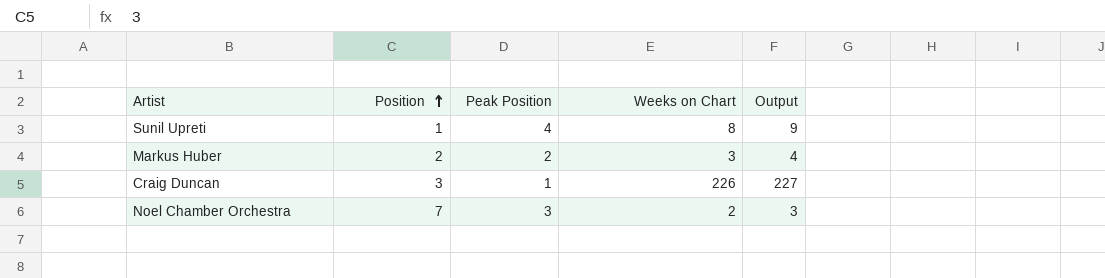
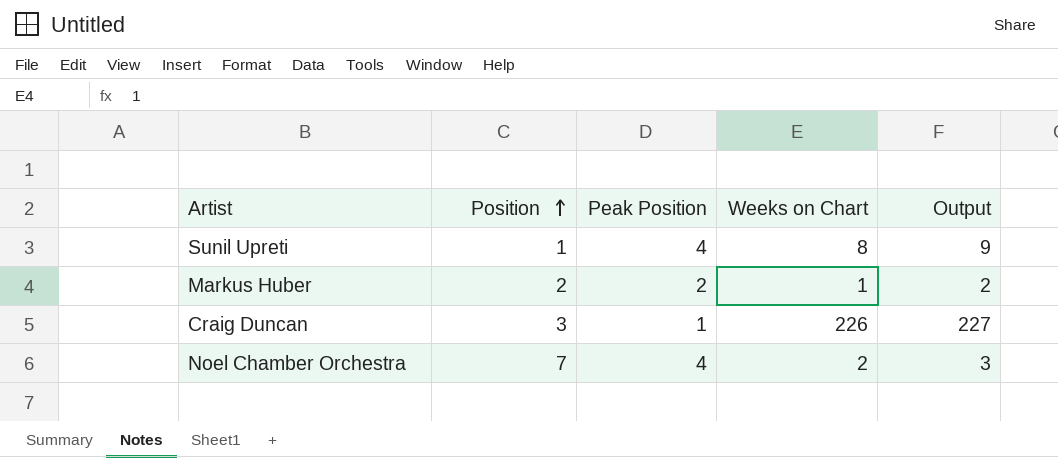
Markus Huber | Weeks on Chart: 3 -> 1
Markus Huber | Output: 4 -> 2
Noel Chamber Orchestra | Peak Position: 3 -> 4

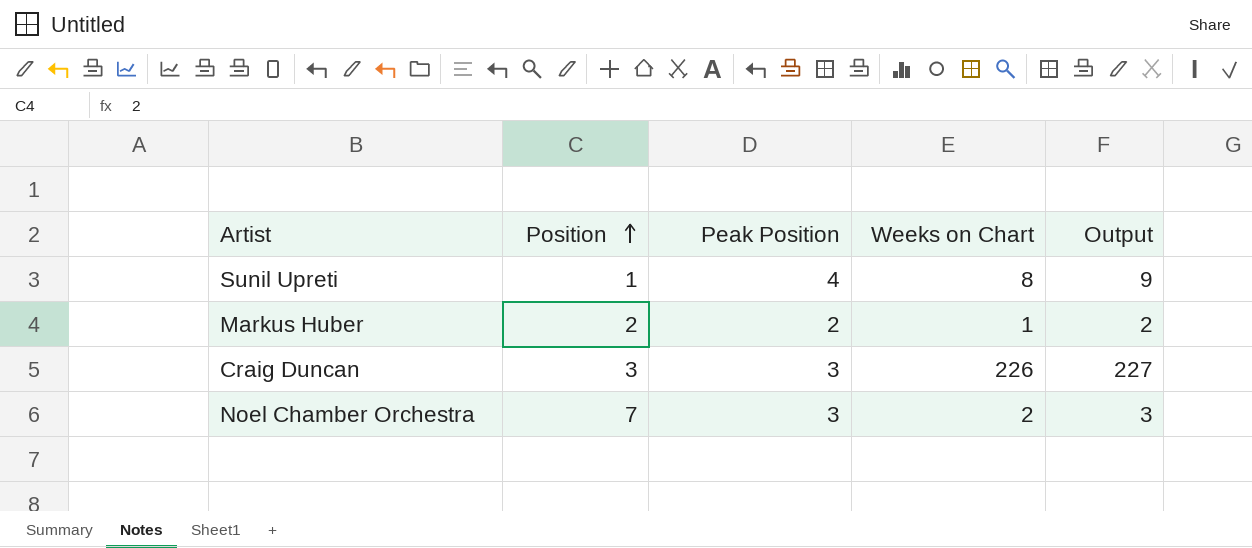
Craig Duncan | Peak Position: 1 -> 3
Noel Chamber Orchestra | Peak Position: 4 -> 3

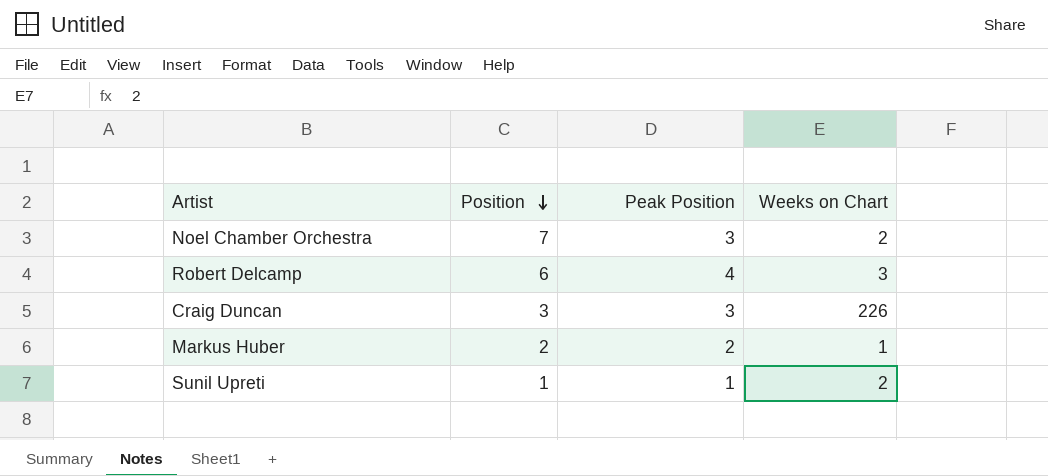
row order: Position ascending -> Position descending
column Output | formula: [Weeks on Chart] + 1 -> none
row Robert Delcamp: none -> 6 | 4 | 3
Sunil Upreti | Peak Position: 4 -> 1
Sunil Upreti | Weeks on Chart: 8 -> 2

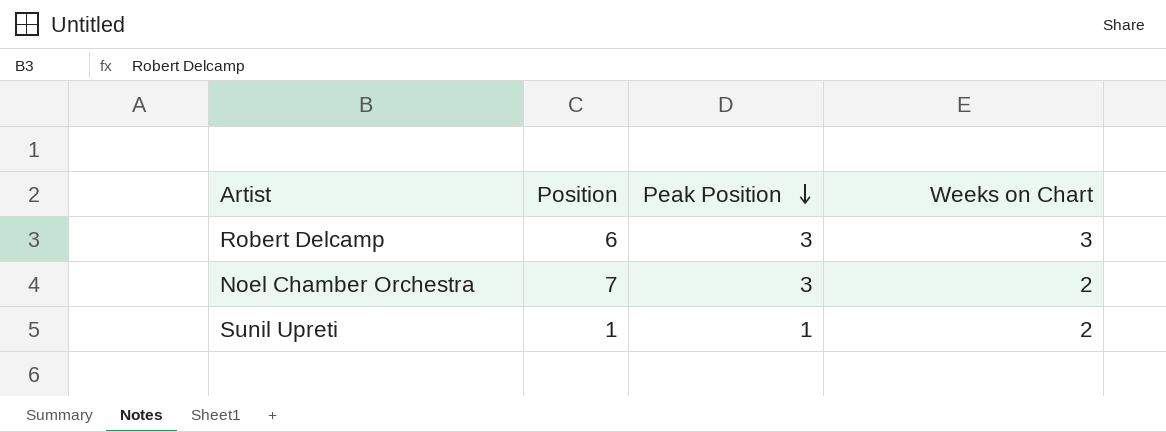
row order: Position descending -> Peak Position descending
row Craig Duncan: 3 | 3 | 226 -> none
row Markus Huber: 2 | 2 | 1 -> none
Robert Delcamp | Peak Position: 4 -> 3

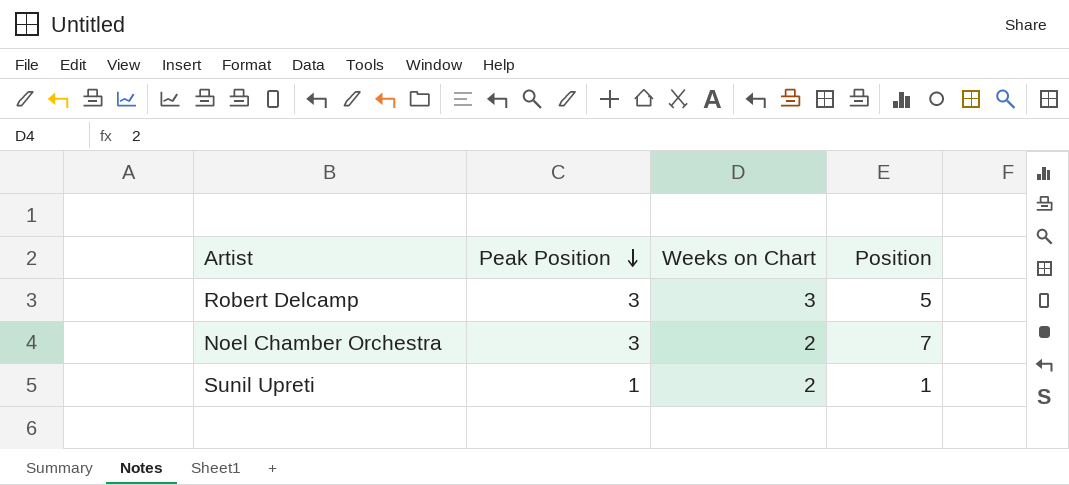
column Position | position: 2 -> 4
Robert Delcamp | Position: 6 -> 5

